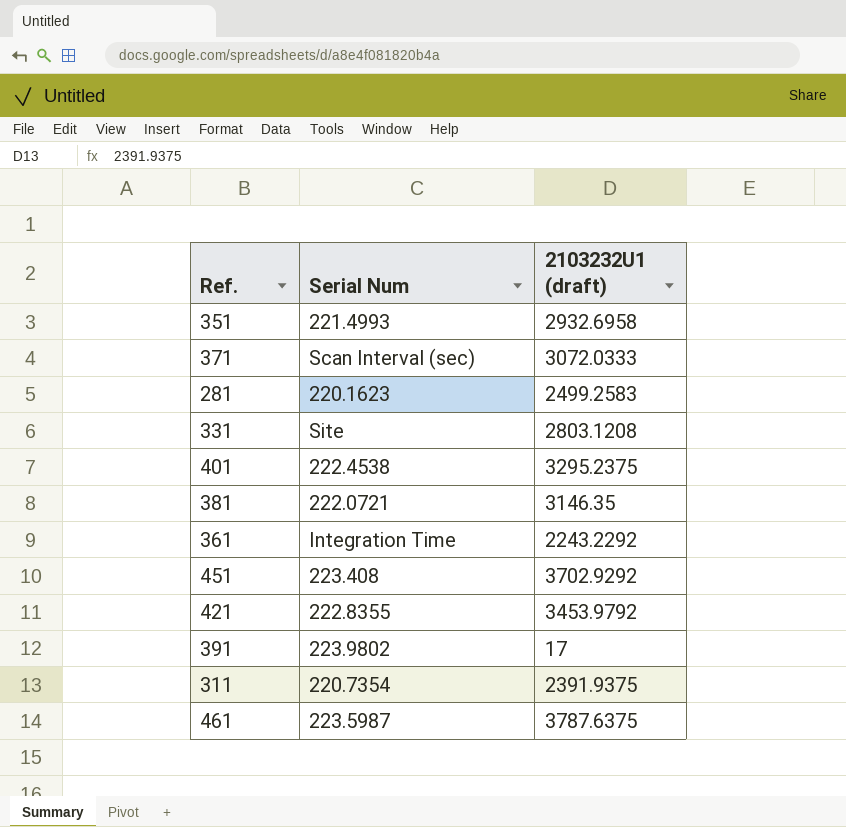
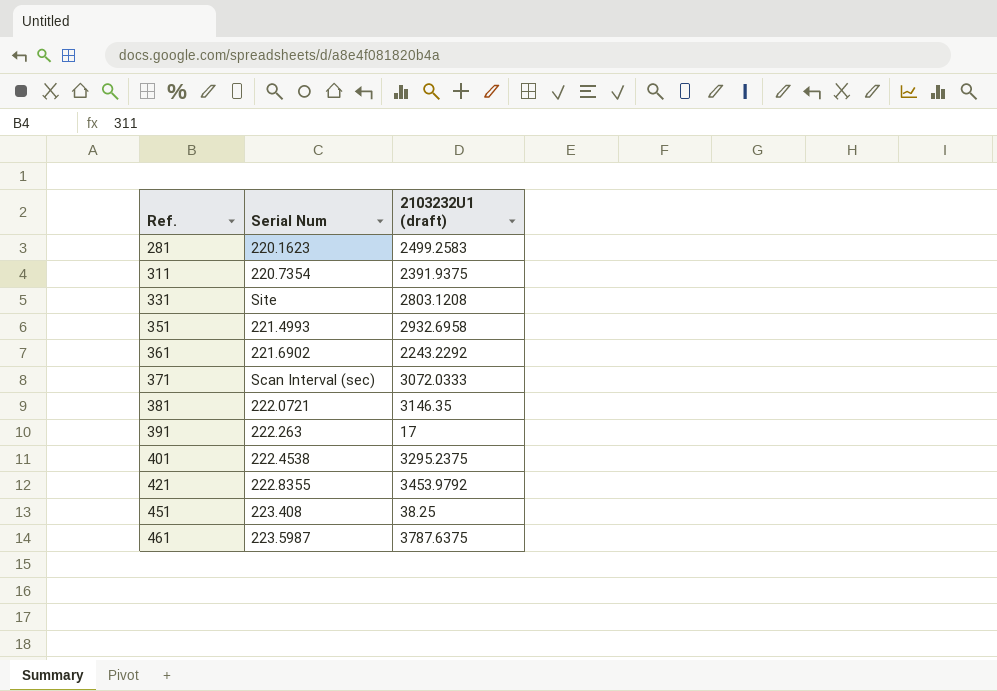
row order: none -> Ref. ascending
361 | Serial Num: Integration Time -> 221.6902
391 | Serial Num: 223.9802 -> 222.263
451 | 2103232U1 (draft): 3702.9292 -> 38.25

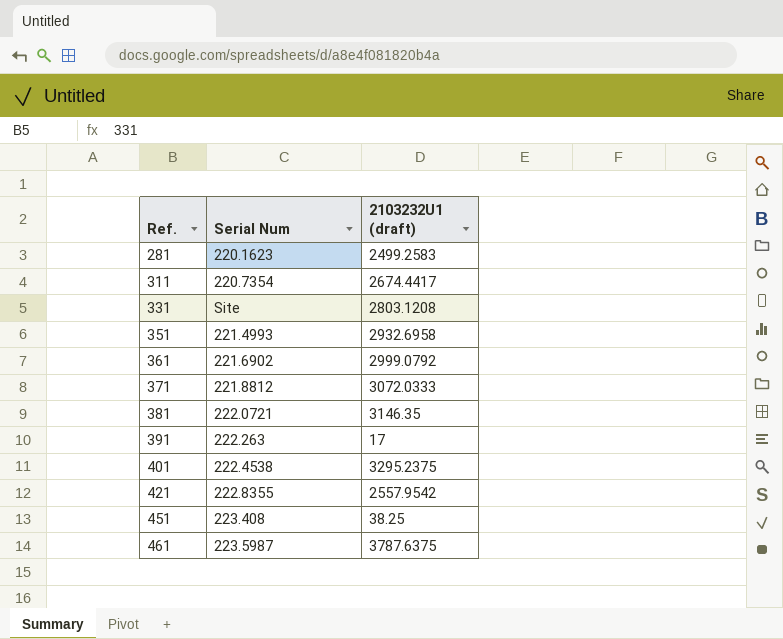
311 | 2103232U1 (draft): 2391.9375 -> 2674.4417
361 | 2103232U1 (draft): 2243.2292 -> 2999.0792
371 | Serial Num: Scan Interval (sec) -> 221.8812
421 | 2103232U1 (draft): 3453.9792 -> 2557.9542

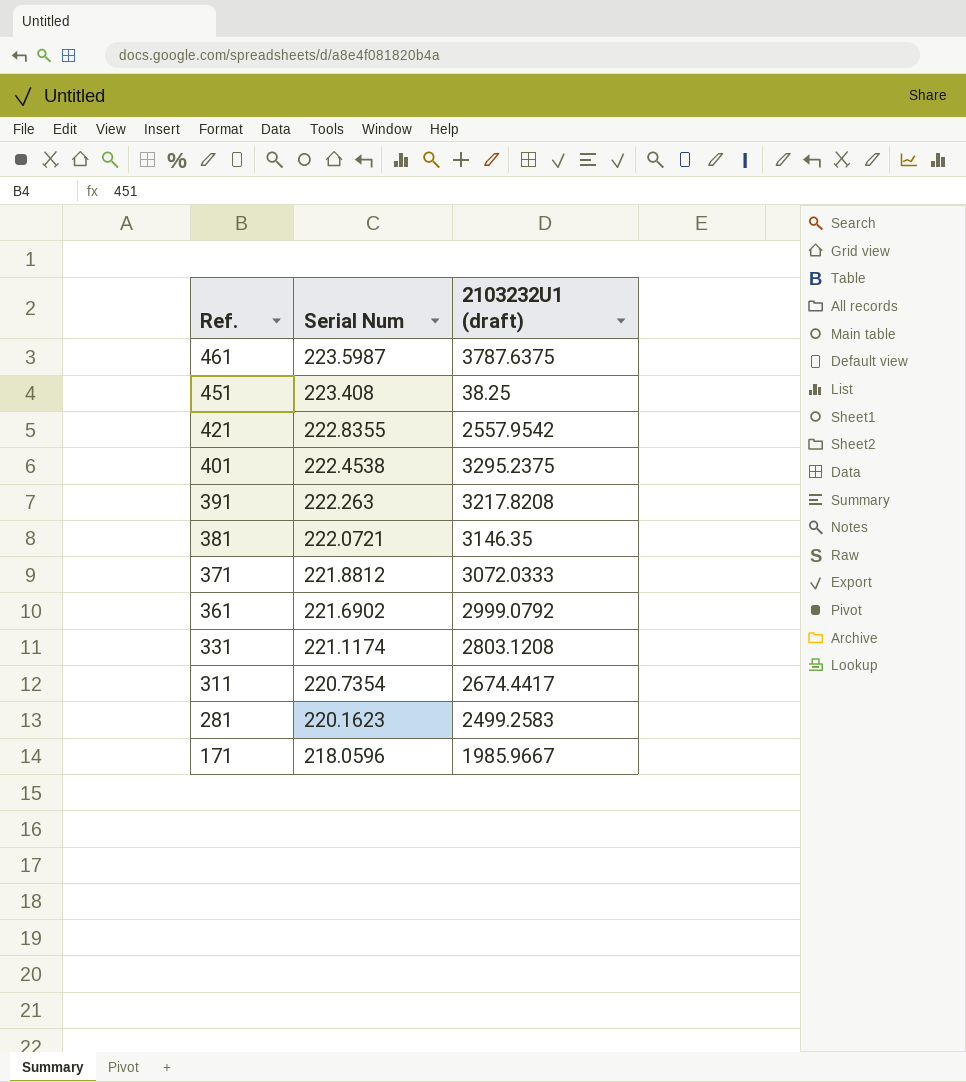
row order: Ref. ascending -> Ref. descending
row 351: 221.4993 | 2932.6958 -> none
391 | 2103232U1 (draft): 17 -> 3217.8208
331 | Serial Num: Site -> 221.1174
row 171: none -> 218.0596 | 1985.9667

